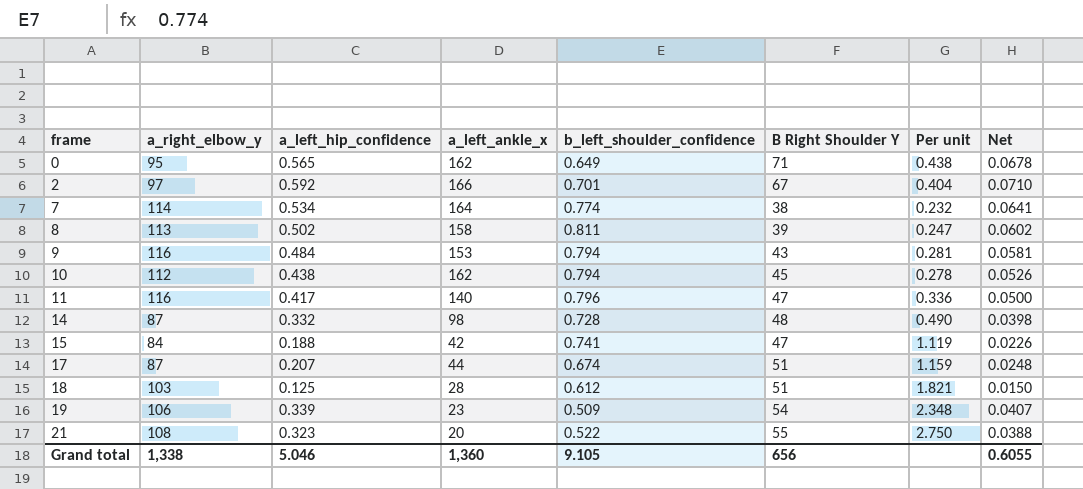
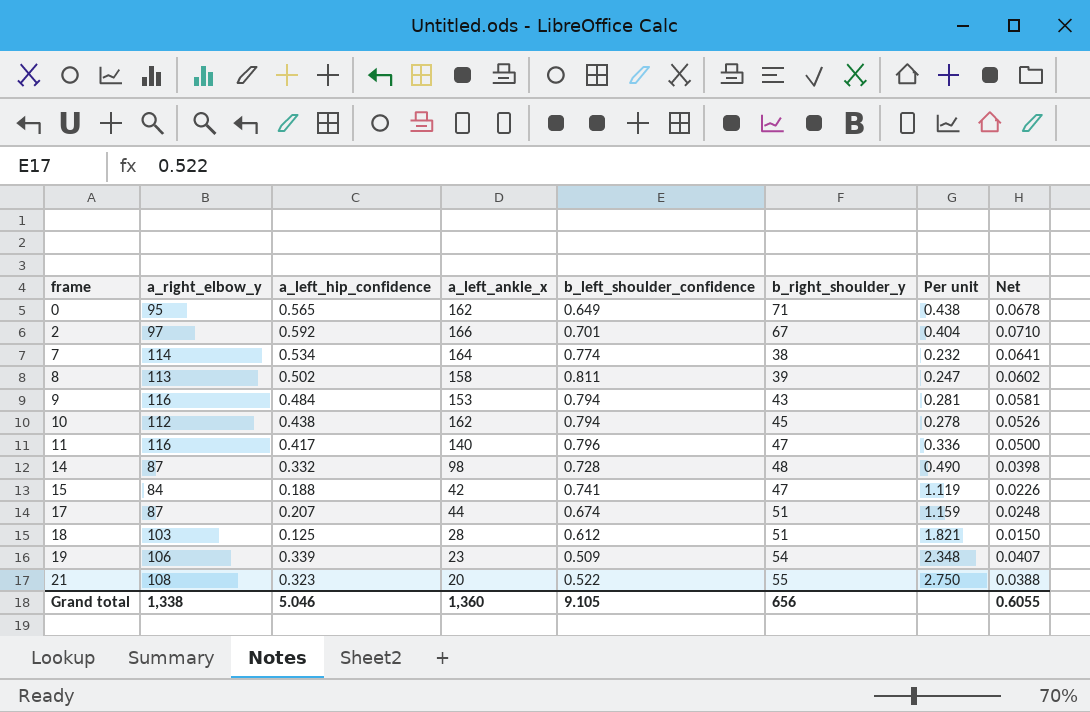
column name: B Right Shoulder Y -> b_right_shoulder_y

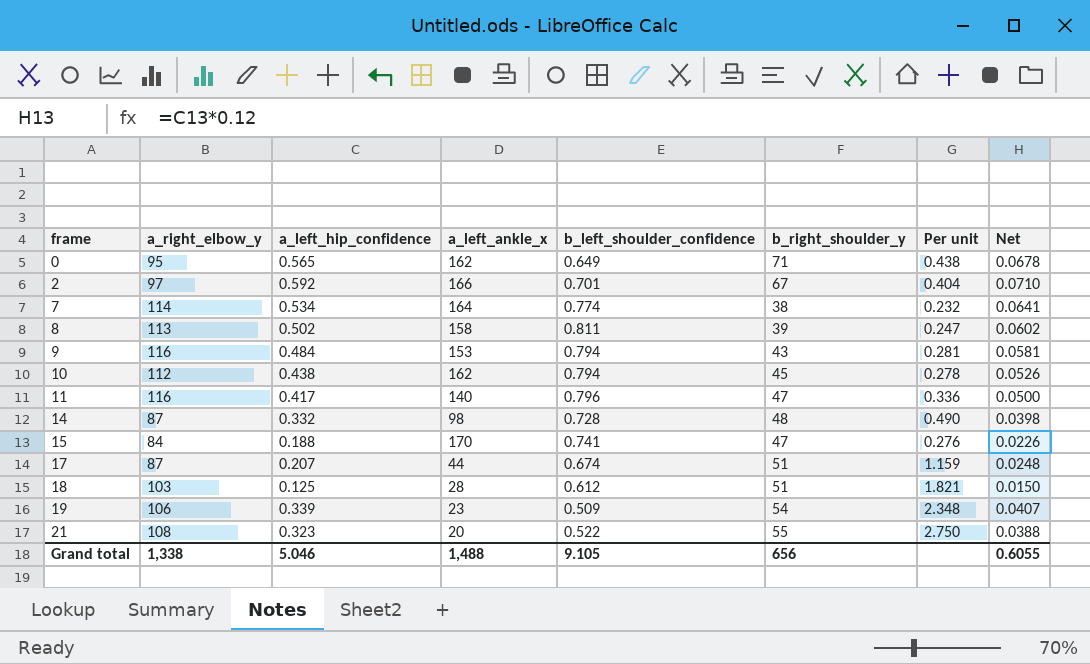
15 | a_left_ankle_x: 42 -> 170
15 | Per unit: 1.119 -> 0.276
Grand total | a_left_ankle_x: 1,360 -> 1,488

